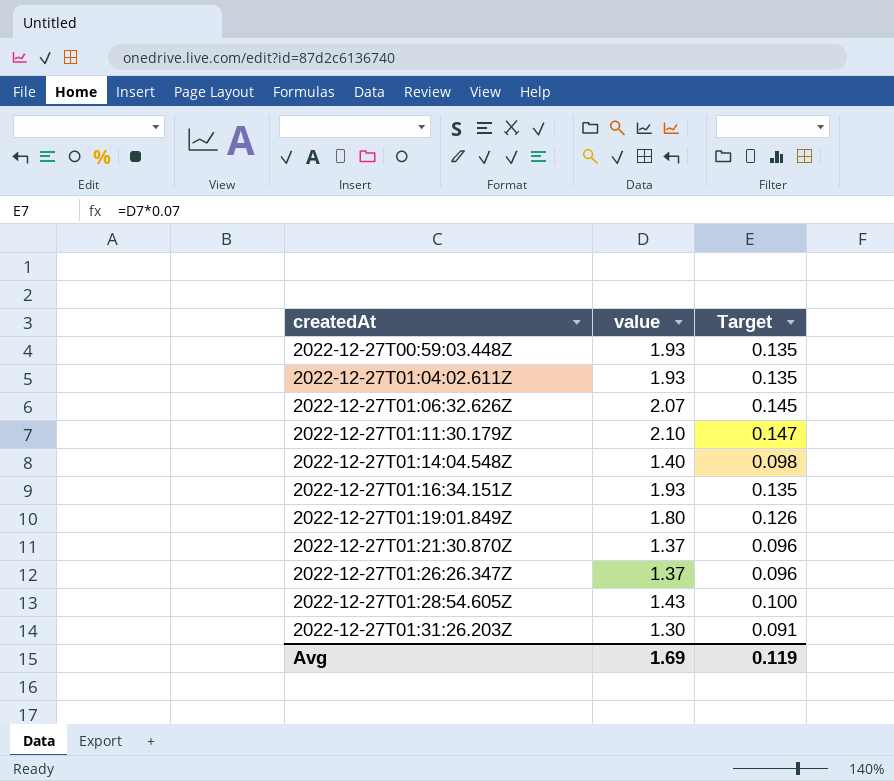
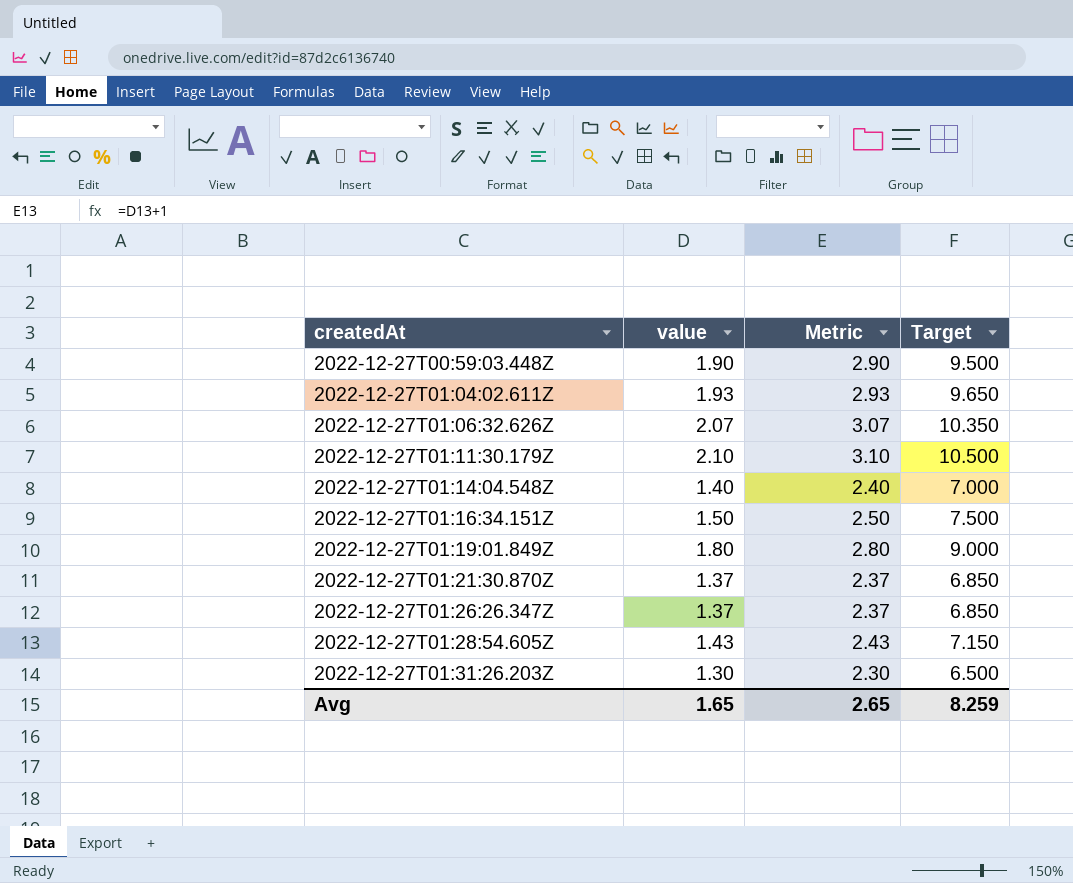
column Metric | formula: none -> [value] + 1
column Target | formula: [value] * 0.07 -> [value] * 5
2022-12-27T00:59:03.448Z | value: 1.93 -> 1.90
2022-12-27T01:16:34.151Z | value: 1.93 -> 1.50
Avg | value: 1.69 -> 1.65
Avg | Target: 0.119 -> 8.259

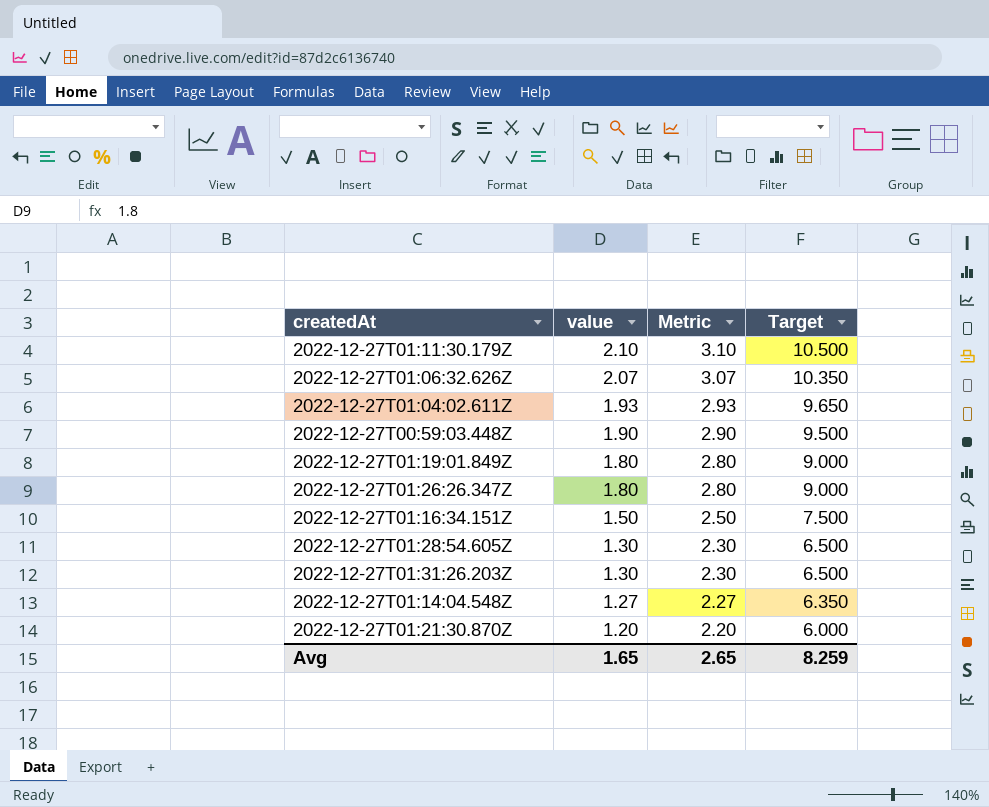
row order: createdAt ascending -> value descending
2022-12-27T01:26:26.347Z | value: 1.37 -> 1.80
2022-12-27T01:26:26.347Z | Metric: 2.37 -> 2.80
2022-12-27T01:26:26.347Z | Target: 6.850 -> 9.000
2022-12-27T01:28:54.605Z | value: 1.43 -> 1.30
2022-12-27T01:28:54.605Z | Metric: 2.43 -> 2.30
2022-12-27T01:28:54.605Z | Target: 7.150 -> 6.500
2022-12-27T01:14:04.548Z | value: 1.40 -> 1.27
2022-12-27T01:14:04.548Z | Metric: 2.40 -> 2.27
2022-12-27T01:14:04.548Z | Target: 7.000 -> 6.350
2022-12-27T01:21:30.870Z | value: 1.37 -> 1.20
2022-12-27T01:21:30.870Z | Metric: 2.37 -> 2.20
2022-12-27T01:21:30.870Z | Target: 6.850 -> 6.000

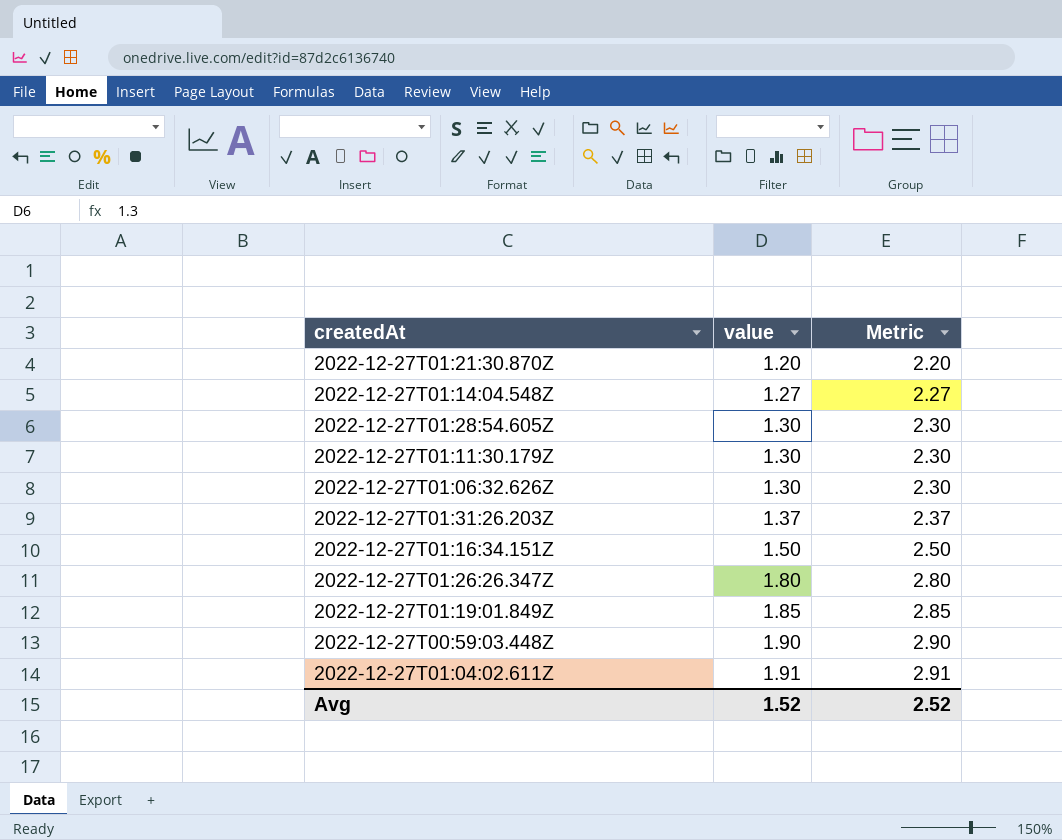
row order: value descending -> value ascending
column Target | formula: [value] * 5 -> none
2022-12-27T01:11:30.179Z | value: 2.10 -> 1.30
2022-12-27T01:11:30.179Z | Metric: 3.10 -> 2.30
2022-12-27T01:06:32.626Z | value: 2.07 -> 1.30
2022-12-27T01:06:32.626Z | Metric: 3.07 -> 2.30
2022-12-27T01:31:26.203Z | value: 1.30 -> 1.37
2022-12-27T01:31:26.203Z | Metric: 2.30 -> 2.37
2022-12-27T01:19:01.849Z | value: 1.80 -> 1.85
2022-12-27T01:19:01.849Z | Metric: 2.80 -> 2.85
2022-12-27T01:04:02.611Z | value: 1.93 -> 1.91
2022-12-27T01:04:02.611Z | Metric: 2.93 -> 2.91
Avg | value: 1.65 -> 1.52
Avg | Metric: 2.65 -> 2.52

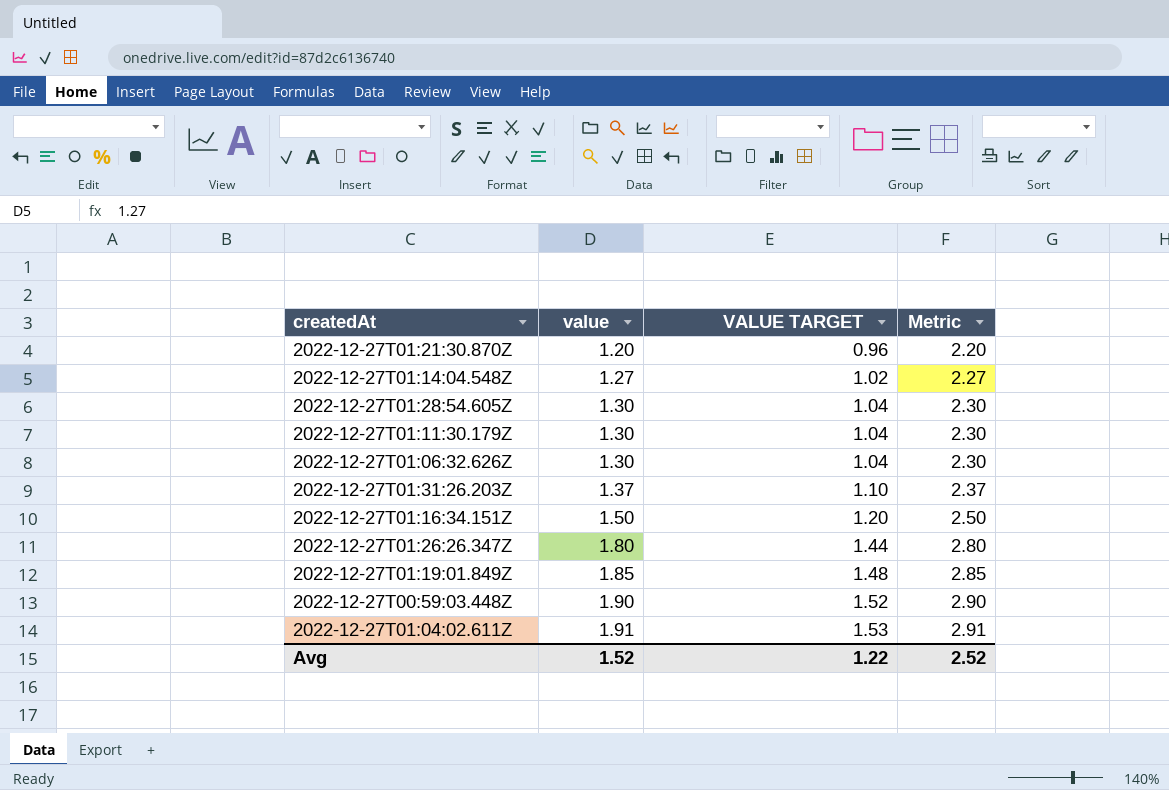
column VALUE TARGET | formula: none -> [value] * 0.8

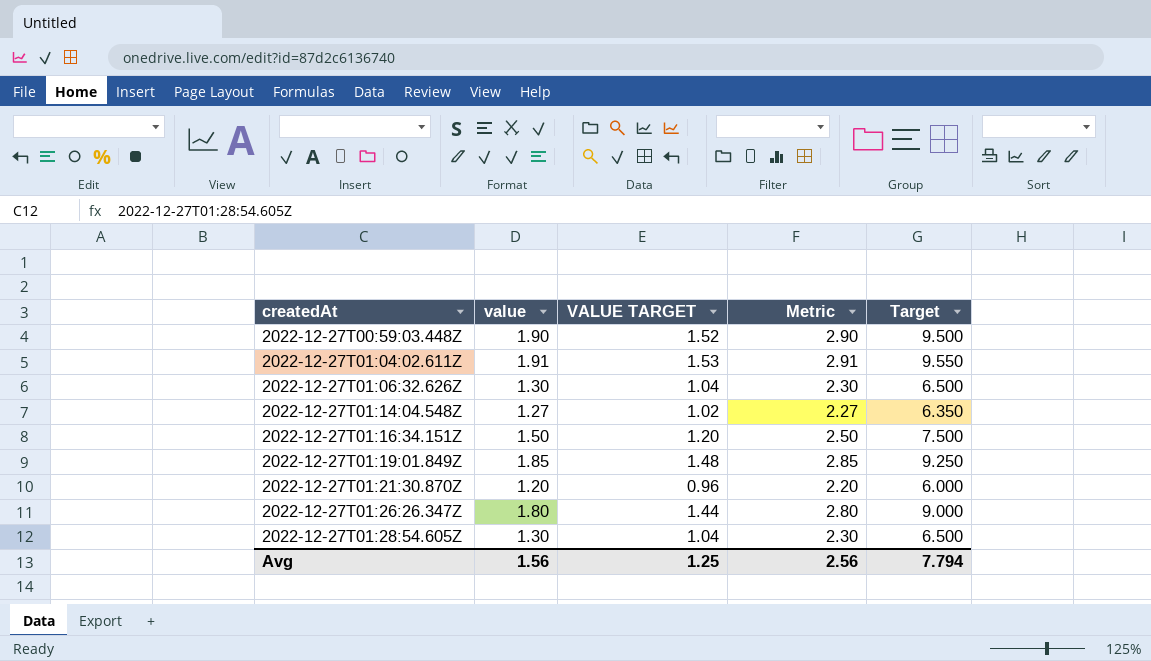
row order: value ascending -> createdAt ascending
column Target | formula: none -> [value] * 5
row 2022-12-27T01:11:30.179Z: 1.30 | 1.04 | 2.30 -> none
row 2022-12-27T01:31:26.203Z: 1.37 | 1.10 | 2.37 -> none
Avg | value: 1.52 -> 1.56
Avg | VALUE TARGET: 1.22 -> 1.25
Avg | Metric: 2.52 -> 2.56

